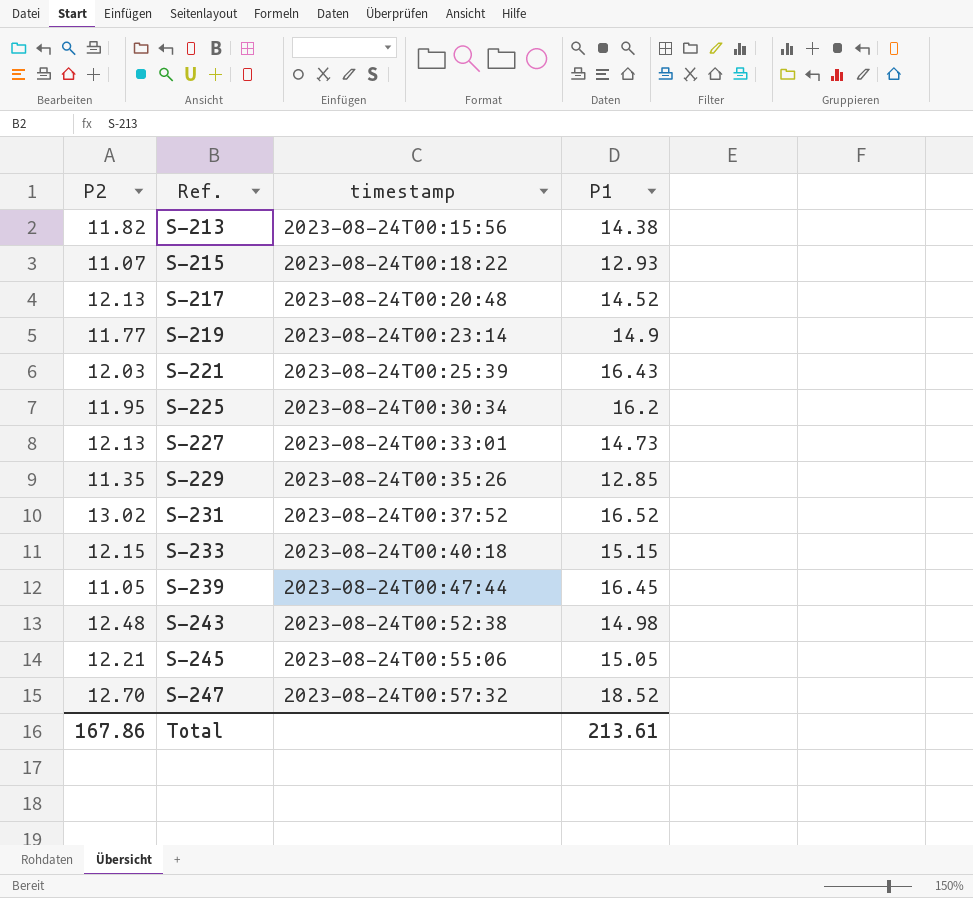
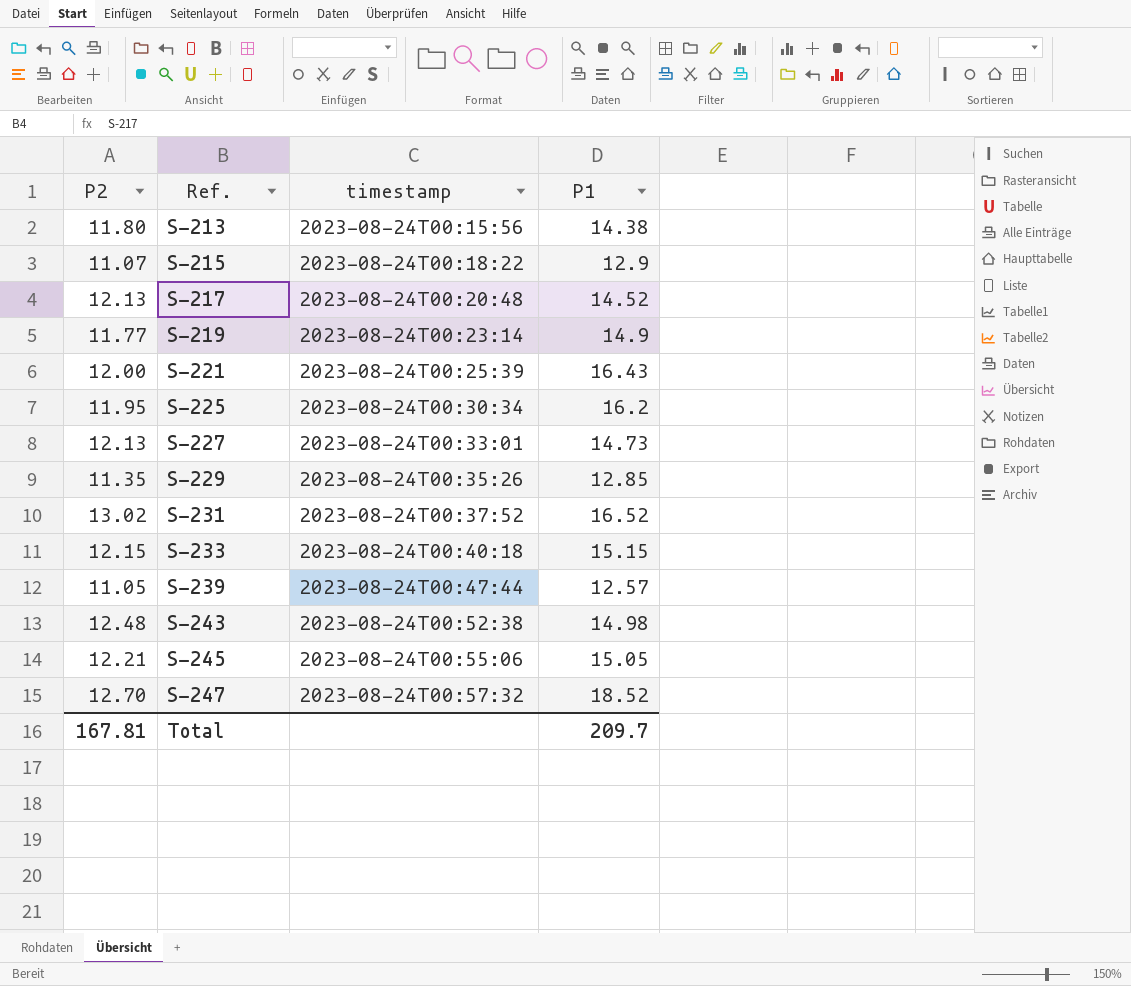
S-213 | P2: 11.82 -> 11.80
S-215 | P1: 12.93 -> 12.9
S-221 | P2: 12.03 -> 12.00
S-239 | P1: 16.45 -> 12.57
Total | P2: 167.86 -> 167.81
Total | P1: 213.61 -> 209.7

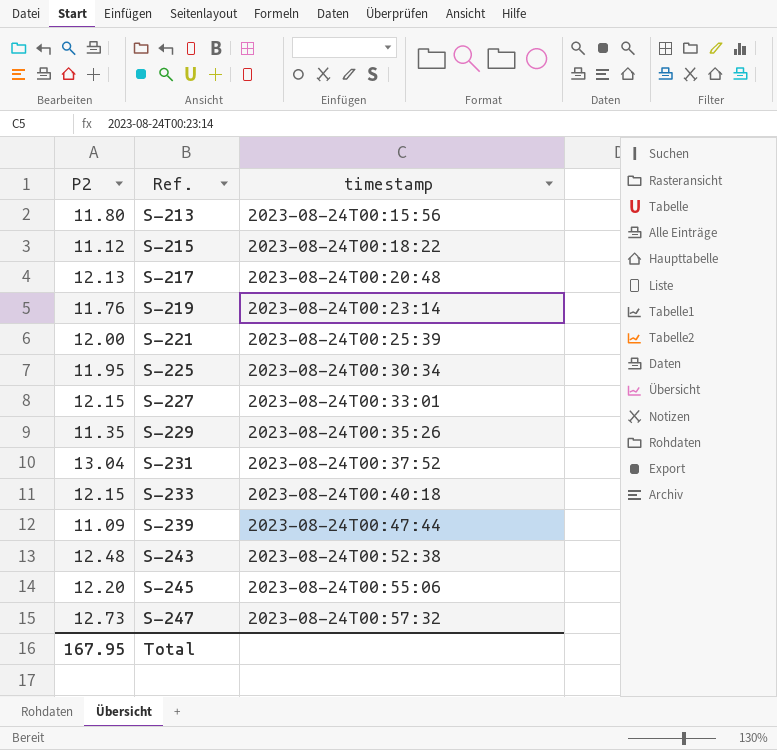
column P1 | position: 4 -> none
S-215 | P2: 11.07 -> 11.12
S-219 | P2: 11.77 -> 11.76
S-227 | P2: 12.13 -> 12.15
S-231 | P2: 13.02 -> 13.04
S-239 | P2: 11.05 -> 11.09
S-245 | P2: 12.21 -> 12.20
S-247 | P2: 12.70 -> 12.73
Total | P2: 167.81 -> 167.95

